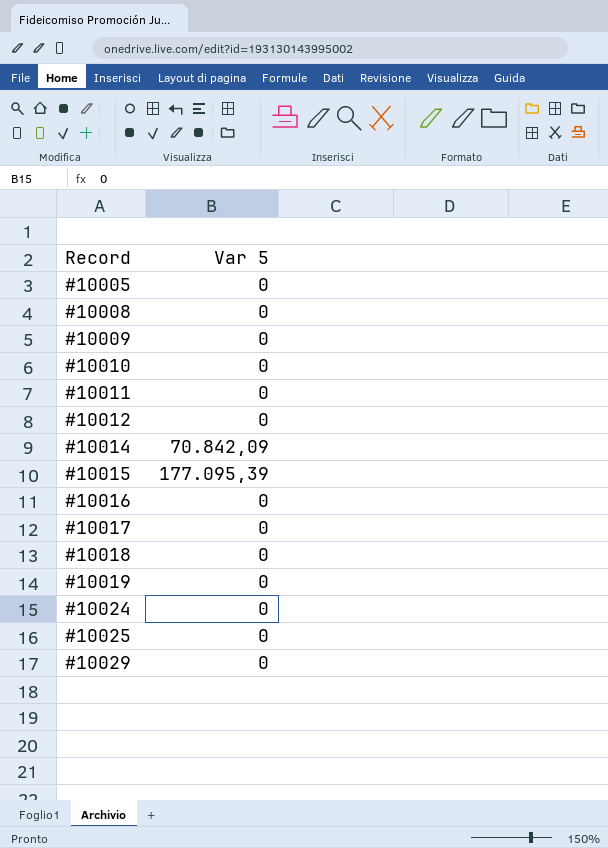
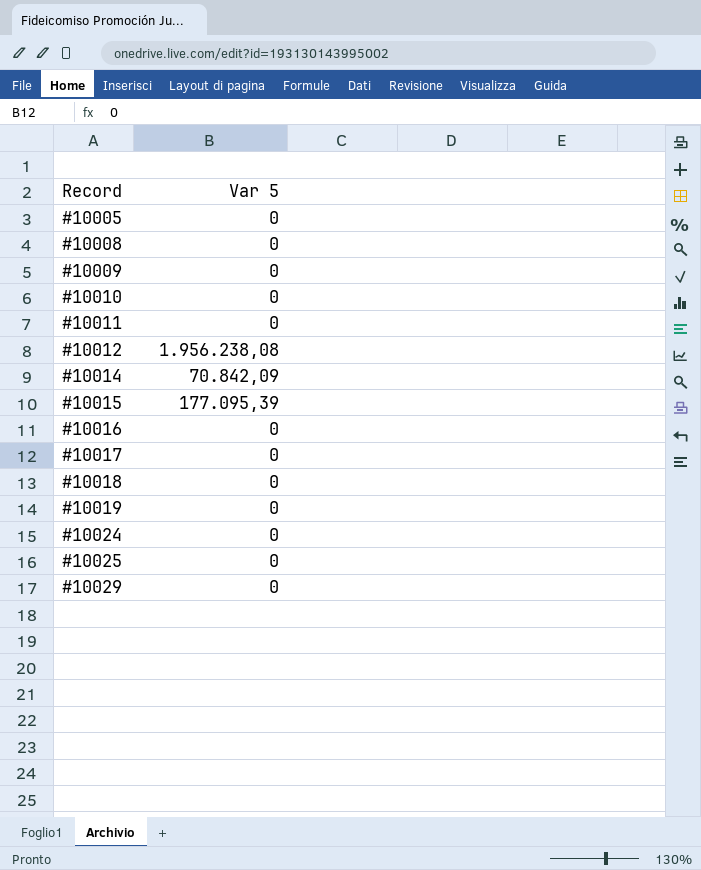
#10012 | Var 5: 0 -> 1.956.238,08

